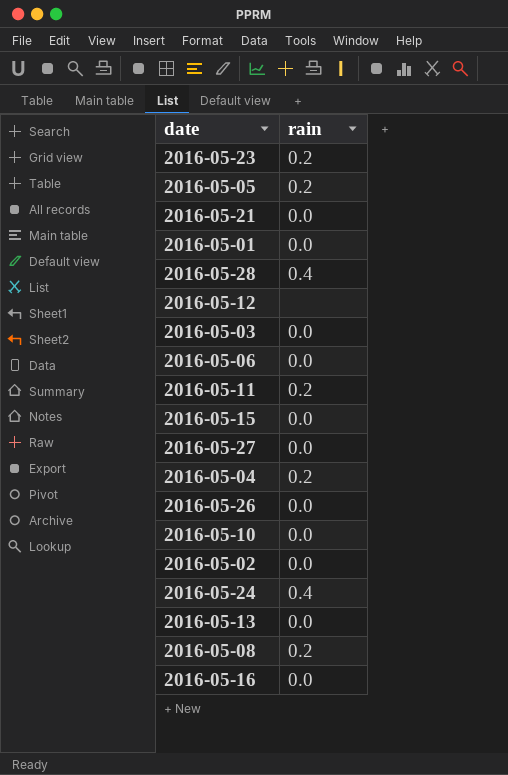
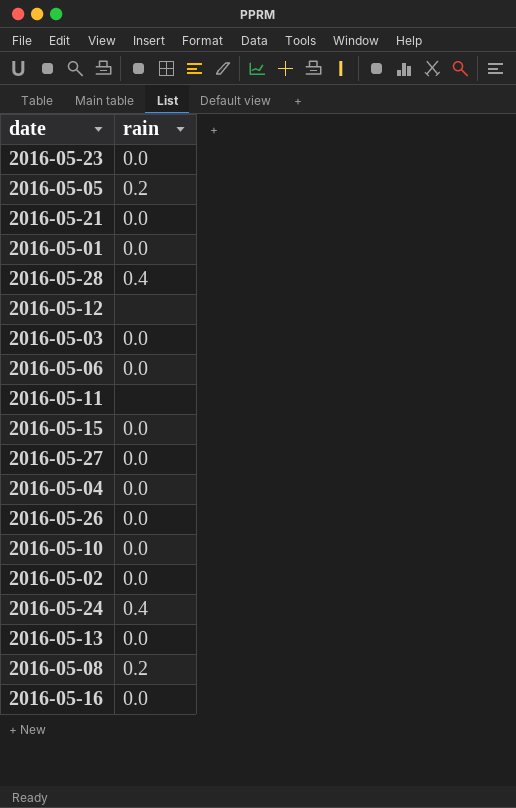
2016-05-23 | rain: 0.2 -> 0.0
2016-05-11 | rain: 0.2 -> none
2016-05-04 | rain: 0.2 -> 0.0

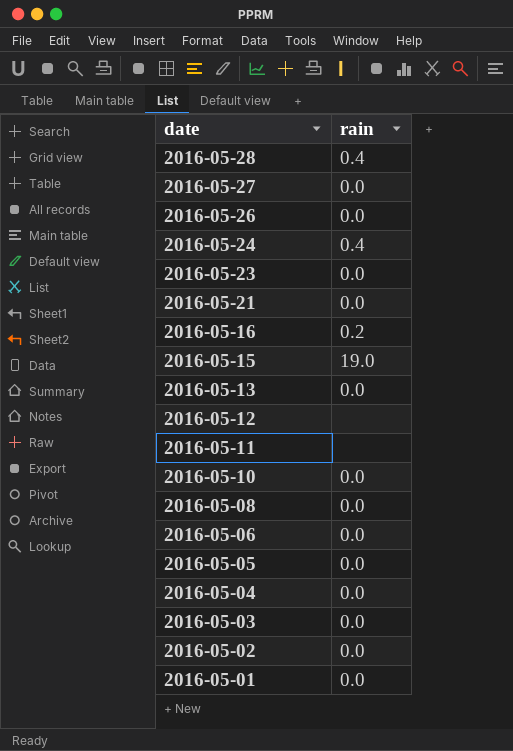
row order: none -> date descending
2016-05-16 | rain: 0.0 -> 0.2
2016-05-15 | rain: 0.0 -> 19.0
2016-05-08 | rain: 0.2 -> 0.0
2016-05-05 | rain: 0.2 -> 0.0

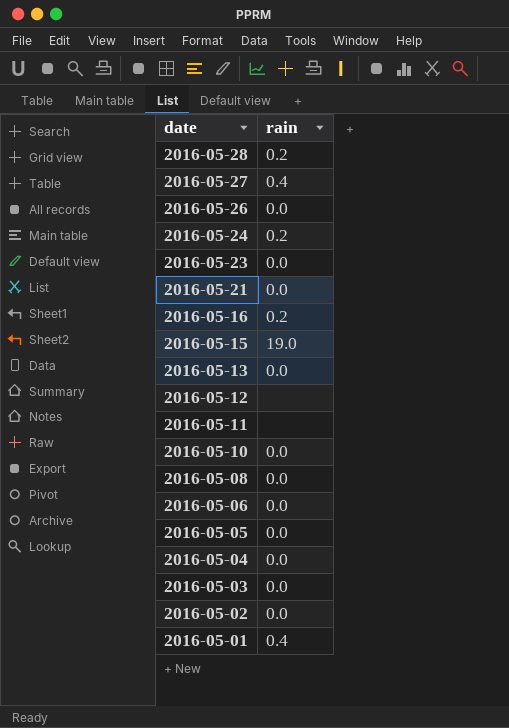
2016-05-28 | rain: 0.4 -> 0.2
2016-05-27 | rain: 0.0 -> 0.4
2016-05-24 | rain: 0.4 -> 0.2
2016-05-01 | rain: 0.0 -> 0.4

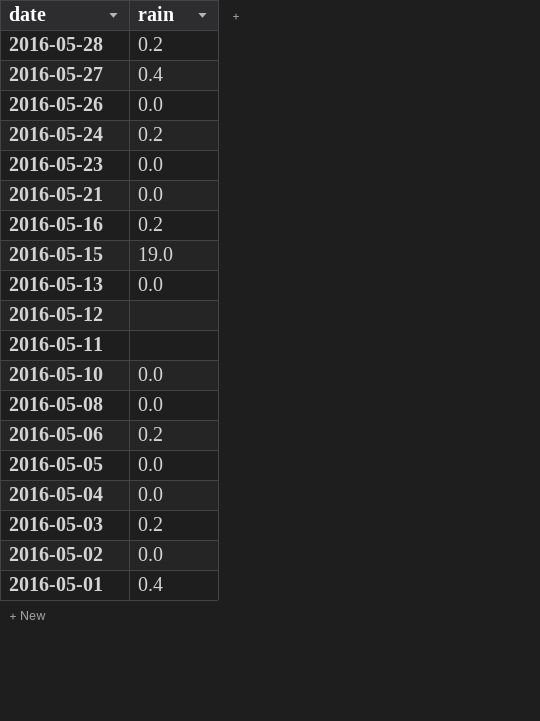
2016-05-06 | rain: 0.0 -> 0.2
2016-05-03 | rain: 0.0 -> 0.2

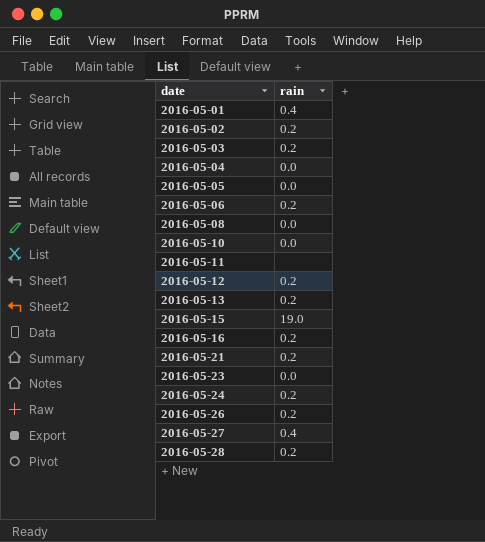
row order: date descending -> date ascending
2016-05-02 | rain: 0.0 -> 0.2
2016-05-12 | rain: none -> 0.2
2016-05-13 | rain: 0.0 -> 0.2
2016-05-21 | rain: 0.0 -> 0.2
2016-05-26 | rain: 0.0 -> 0.2

